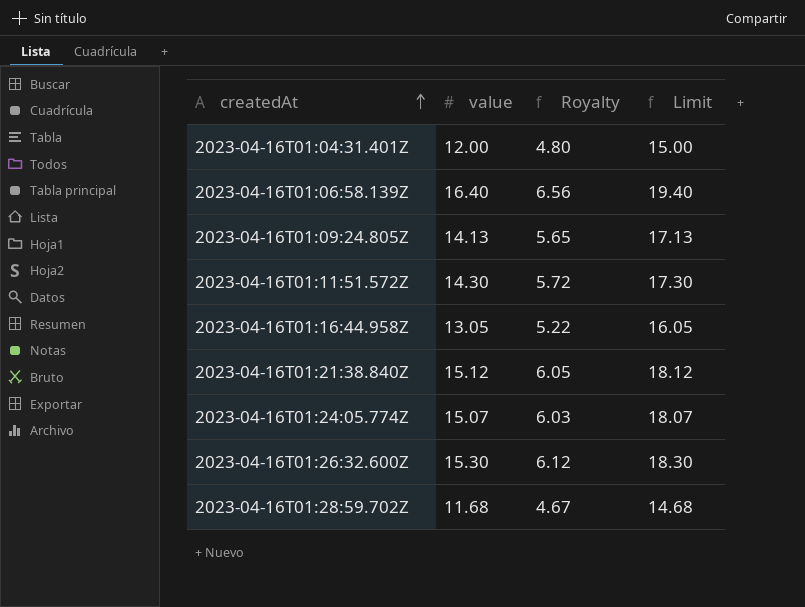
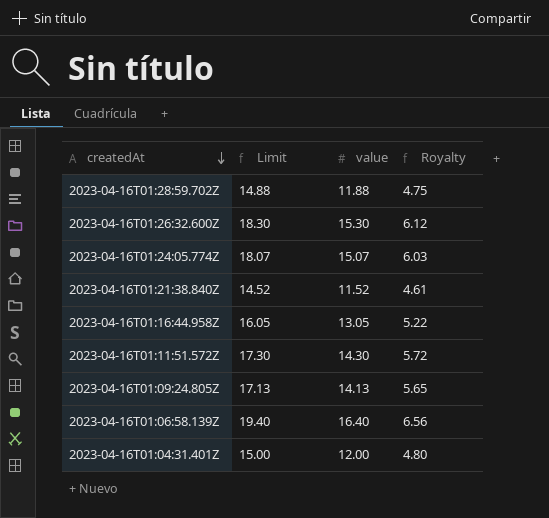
row order: createdAt ascending -> createdAt descending
column Limit | position: 4 -> 2
2023-04-16T01:28:59.702Z | Limit: 14.68 -> 14.88
2023-04-16T01:28:59.702Z | value: 11.68 -> 11.88
2023-04-16T01:28:59.702Z | Royalty: 4.67 -> 4.75
2023-04-16T01:21:38.840Z | Limit: 18.12 -> 14.52
2023-04-16T01:21:38.840Z | value: 15.12 -> 11.52
2023-04-16T01:21:38.840Z | Royalty: 6.05 -> 4.61

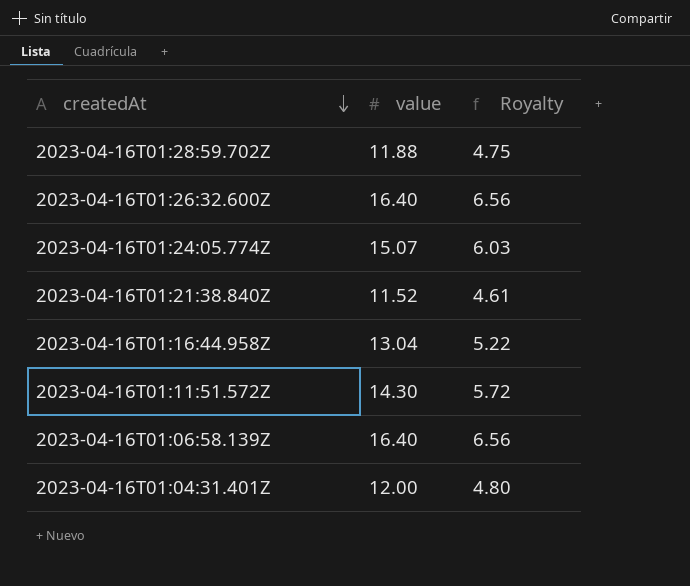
column Limit | formula: [value] + 3 -> none
row 2023-04-16T01:09:24.805Z: 17.13 | 14.13 | 5.65 -> none
2023-04-16T01:26:32.600Z | value: 15.30 -> 16.40
2023-04-16T01:26:32.600Z | Royalty: 6.12 -> 6.56
2023-04-16T01:16:44.958Z | value: 13.05 -> 13.04

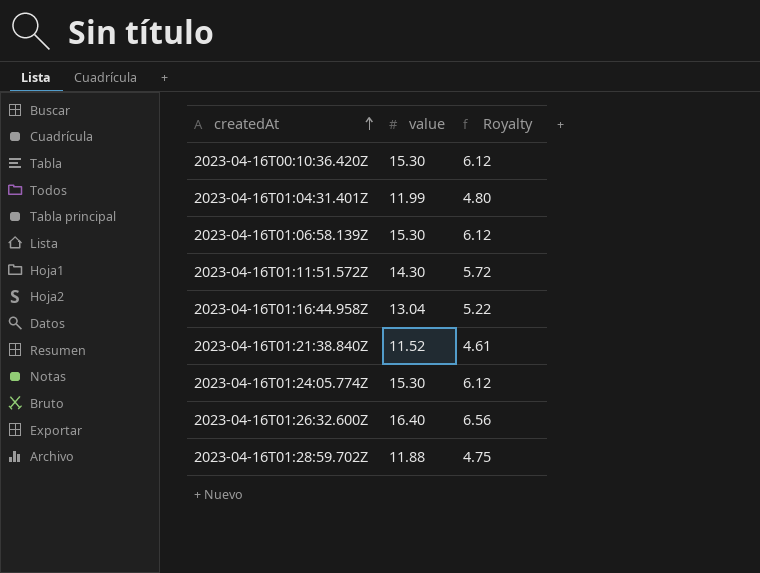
row order: createdAt descending -> createdAt ascending
row 2023-04-16T00:10:36.420Z: none -> 15.30 | 6.12
2023-04-16T01:04:31.401Z | value: 12.00 -> 11.99
2023-04-16T01:06:58.139Z | value: 16.40 -> 15.30
2023-04-16T01:06:58.139Z | Royalty: 6.56 -> 6.12
2023-04-16T01:24:05.774Z | value: 15.07 -> 15.30
2023-04-16T01:24:05.774Z | Royalty: 6.03 -> 6.12

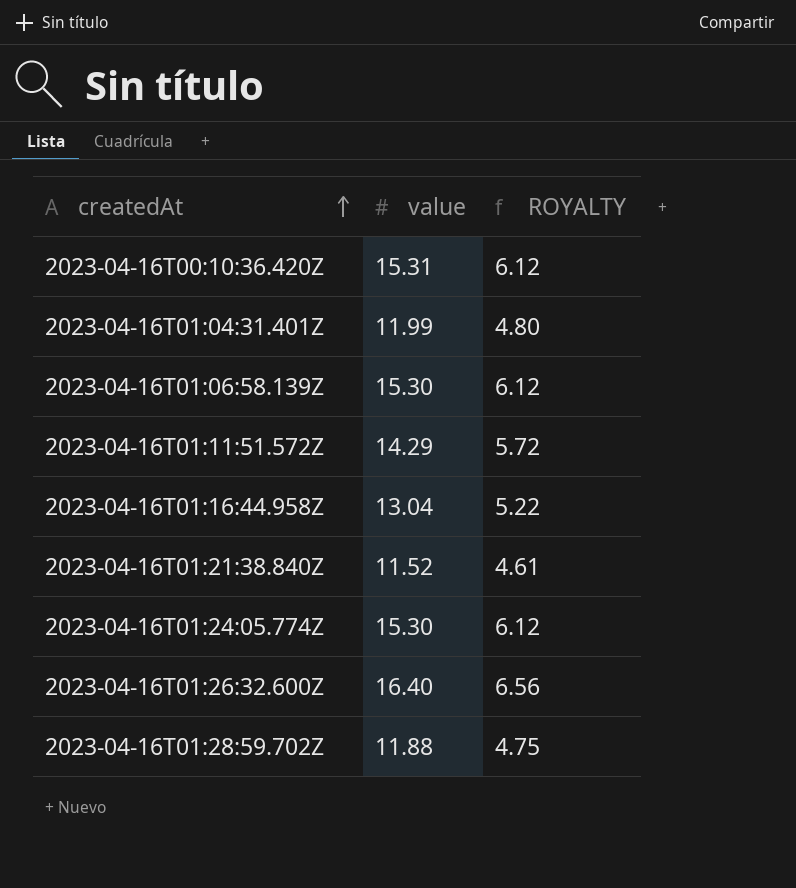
column name: Royalty -> ROYALTY
2023-04-16T00:10:36.420Z | value: 15.30 -> 15.31
2023-04-16T01:11:51.572Z | value: 14.30 -> 14.29

